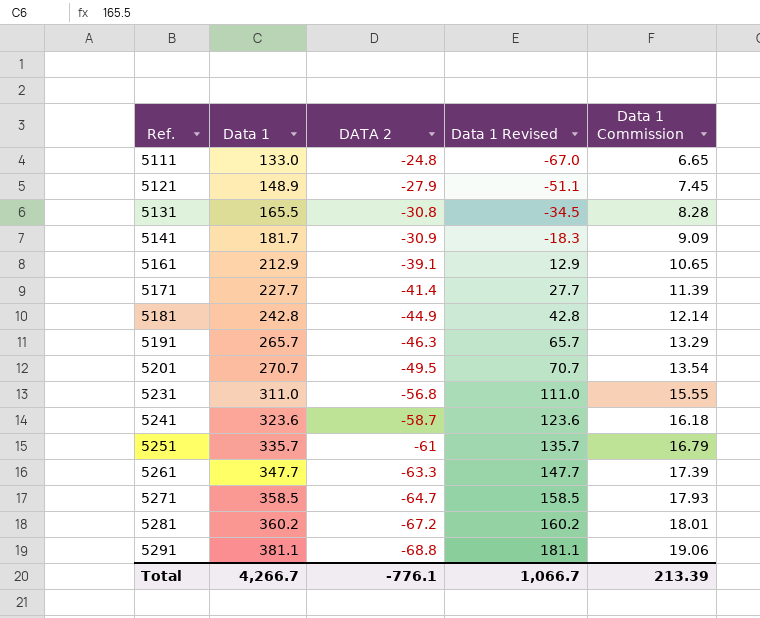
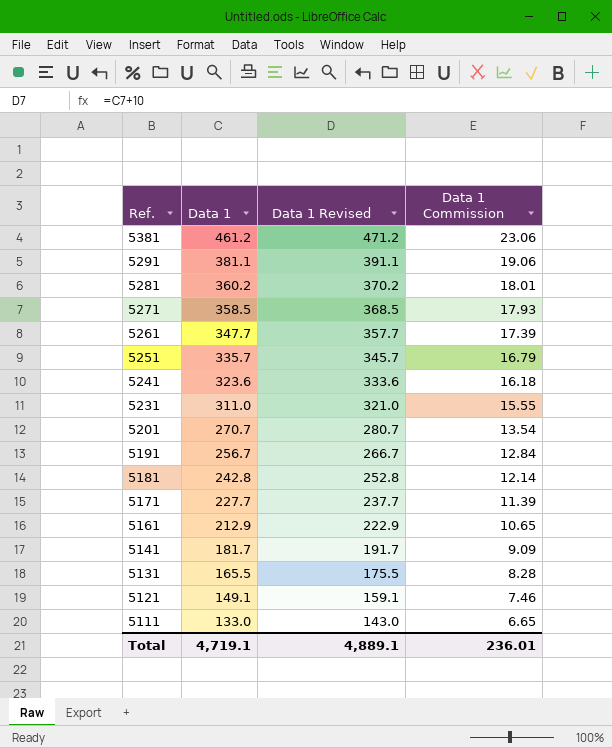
row order: Ref. ascending -> Ref. descending
column DATA 2 | position: 3 -> none
column Data 1 Revised | formula: [Data 1] - 200 -> [Data 1] + 10
row 5381: none -> 461.2 | 471.2 | 23.06
5191 | Data 1: 265.7 -> 256.7
5191 | Data 1 Commission: 13.29 -> 12.84
5121 | Data 1: 148.9 -> 149.1
5121 | Data 1 Commission: 7.45 -> 7.46
Total | Data 1: 4,266.7 -> 4,719.1
Total | Data 1 Revised: 1,066.7 -> 4,889.1
Total | Data 1 Commission: 213.39 -> 236.01

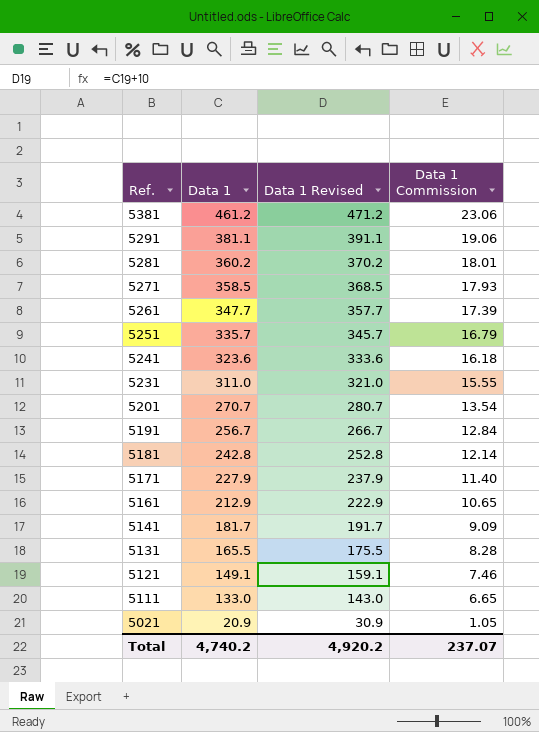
5171 | Data 1: 227.7 -> 227.9
5171 | Data 1 Revised: 237.7 -> 237.9
5171 | Data 1 Commission: 11.39 -> 11.40
row 5021: none -> 20.9 | 30.9 | 1.05
Total | Data 1: 4,719.1 -> 4,740.2
Total | Data 1 Revised: 4,889.1 -> 4,920.2
Total | Data 1 Commission: 236.01 -> 237.07

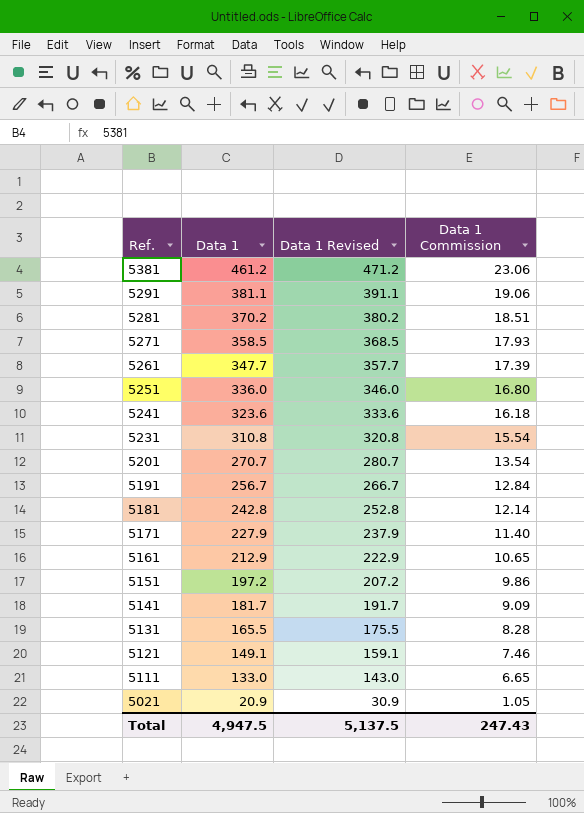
5281 | Data 1: 360.2 -> 370.2
5281 | Data 1 Revised: 370.2 -> 380.2
5281 | Data 1 Commission: 18.01 -> 18.51
5251 | Data 1: 335.7 -> 336.0
5251 | Data 1 Revised: 345.7 -> 346.0
5251 | Data 1 Commission: 16.79 -> 16.80
5231 | Data 1: 311.0 -> 310.8
5231 | Data 1 Revised: 321.0 -> 320.8
5231 | Data 1 Commission: 15.55 -> 15.54
row 5151: none -> 197.2 | 207.2 | 9.86
Total | Data 1: 4,740.2 -> 4,947.5
Total | Data 1 Revised: 4,920.2 -> 5,137.5
Total | Data 1 Commission: 237.07 -> 247.43

